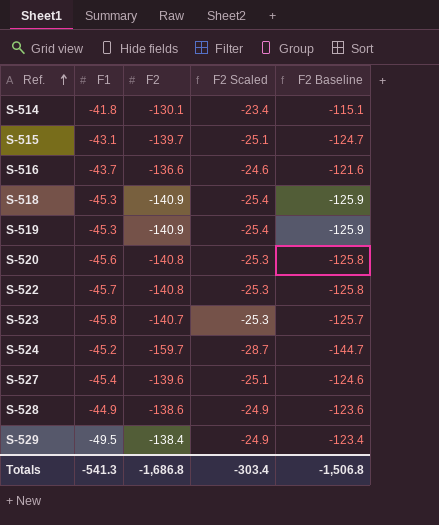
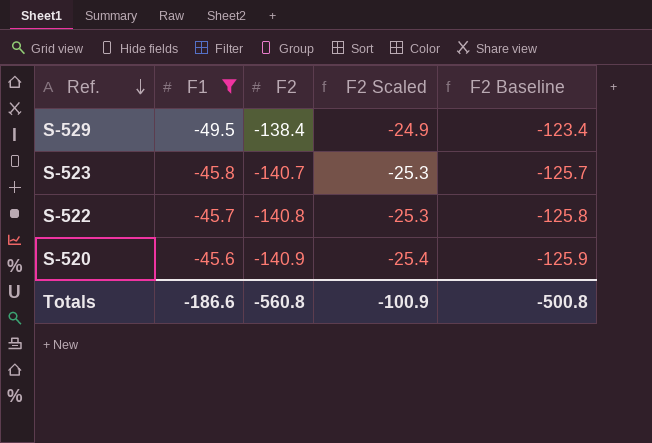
filter: none -> F1 <= -45.6
row order: Ref. ascending -> Ref. descending
S-520 | F2: -140.8 -> -140.9
S-520 | F2 Scaled: -25.3 -> -25.4
S-520 | F2 Baseline: -125.8 -> -125.9
Totals | F1: -541.3 -> -186.6
Totals | F2: -1,686.8 -> -560.8
Totals | F2 Scaled: -303.4 -> -100.9
Totals | F2 Baseline: -1,506.8 -> -500.8

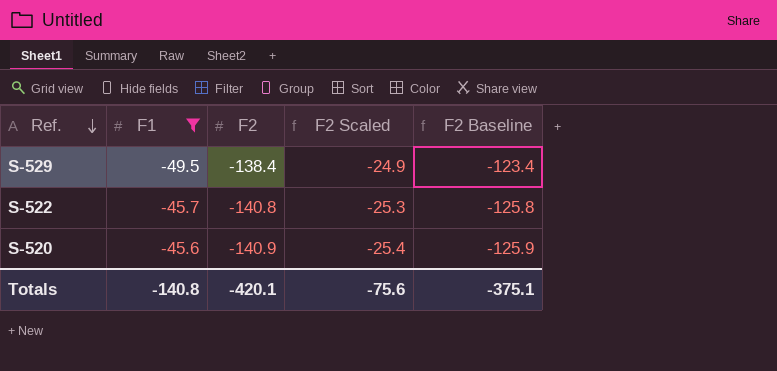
row S-523: -45.8 | -140.7 | -25.3 | -125.7 -> none
Totals | F1: -186.6 -> -140.8
Totals | F2: -560.8 -> -420.1
Totals | F2 Scaled: -100.9 -> -75.6
Totals | F2 Baseline: -500.8 -> -375.1

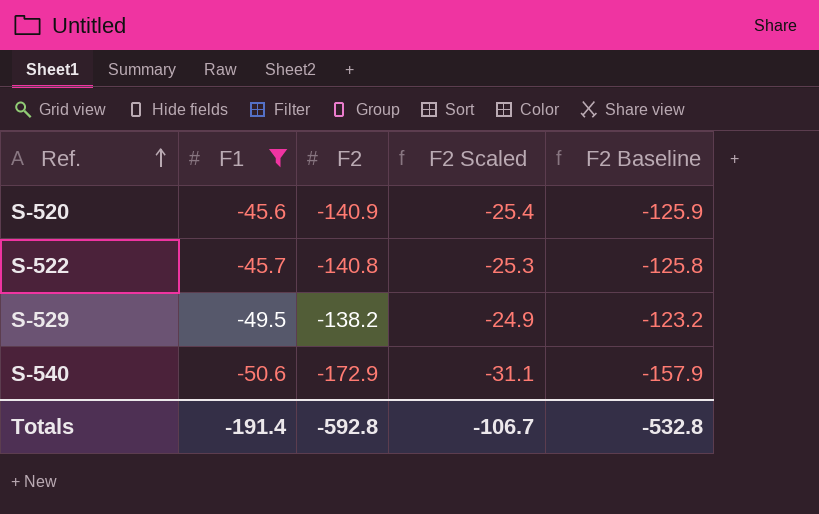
row order: Ref. descending -> Ref. ascending
S-529 | F2: -138.4 -> -138.2
S-529 | F2 Baseline: -123.4 -> -123.2
row S-540: none -> -50.6 | -172.9 | -31.1 | -157.9
Totals | F1: -140.8 -> -191.4
Totals | F2: -420.1 -> -592.8
Totals | F2 Scaled: -75.6 -> -106.7
Totals | F2 Baseline: -375.1 -> -532.8

